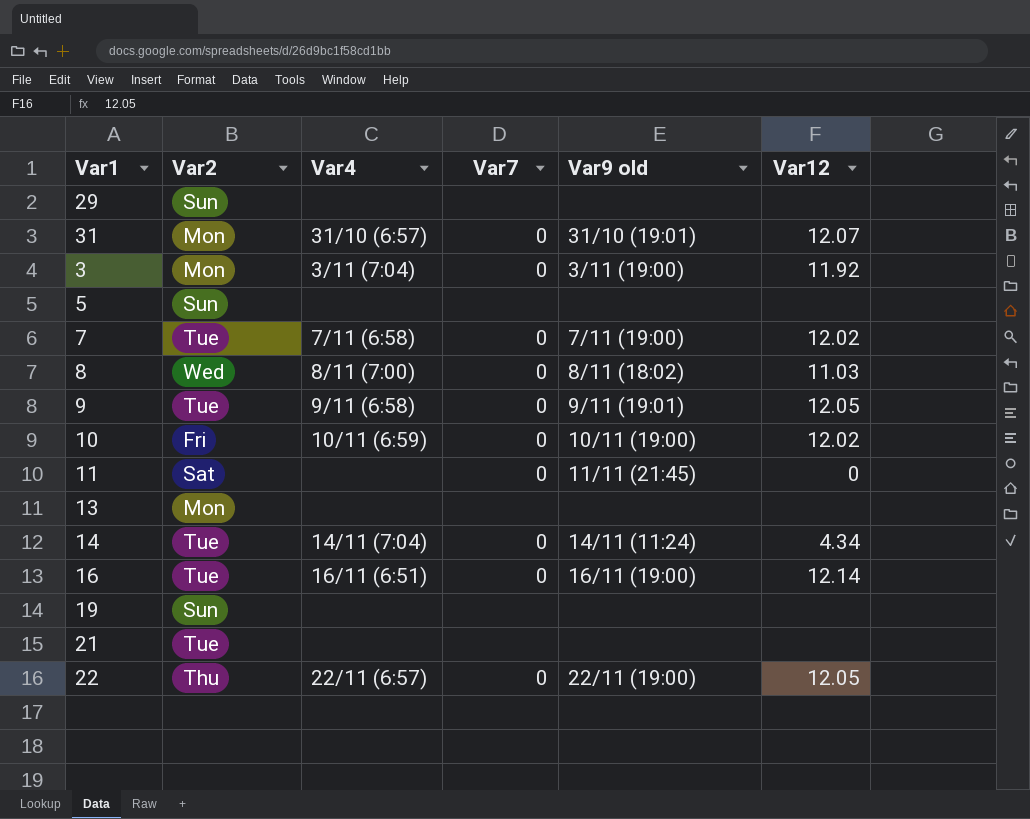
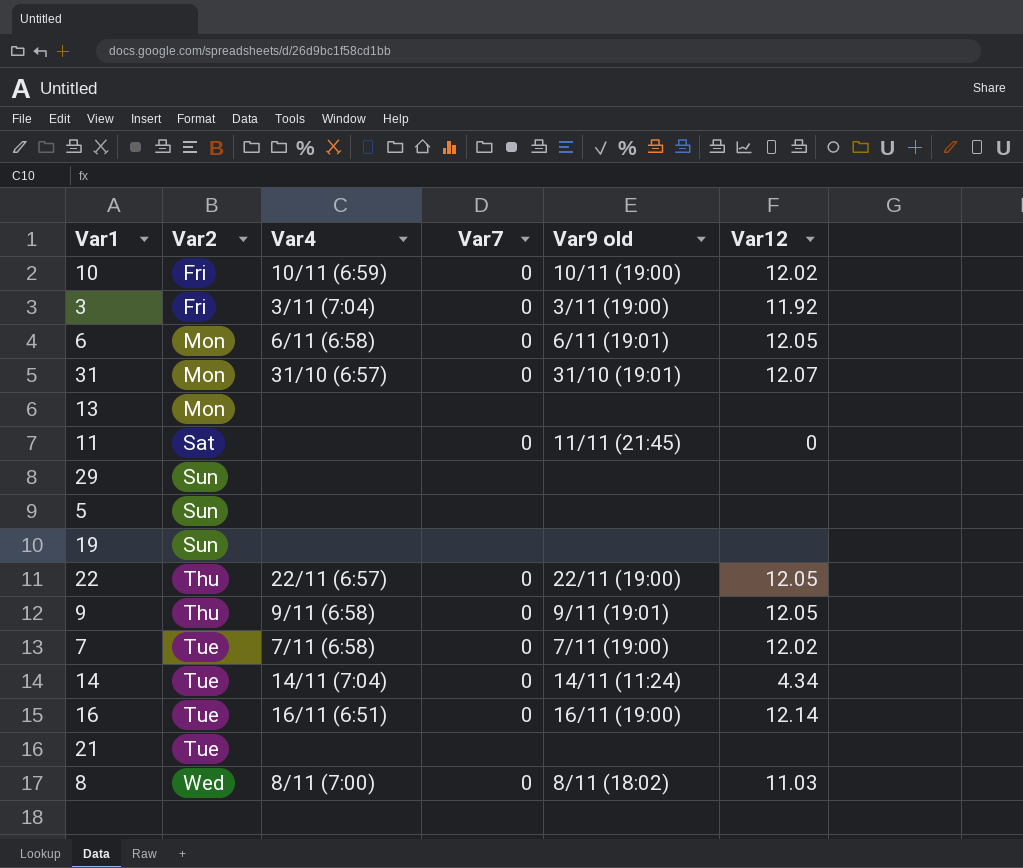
row order: none -> Var2 ascending
3 | Var2: Mon -> Fri
row 6: none -> Mon | 6/11 (6:58) | 0 | 6/11 (19:01) | 12.05
9 | Var2: Tue -> Thu

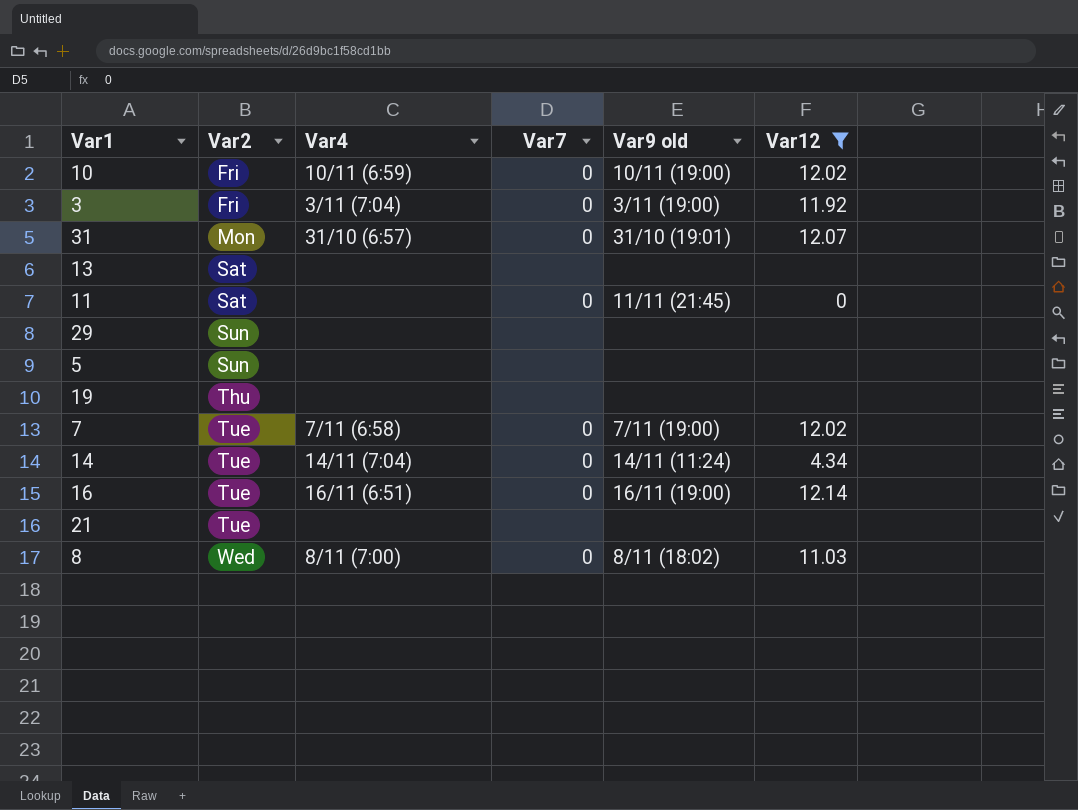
filter: none -> Var12 != 12.05
13 | Var2: Mon -> Sat
19 | Var2: Sun -> Thu

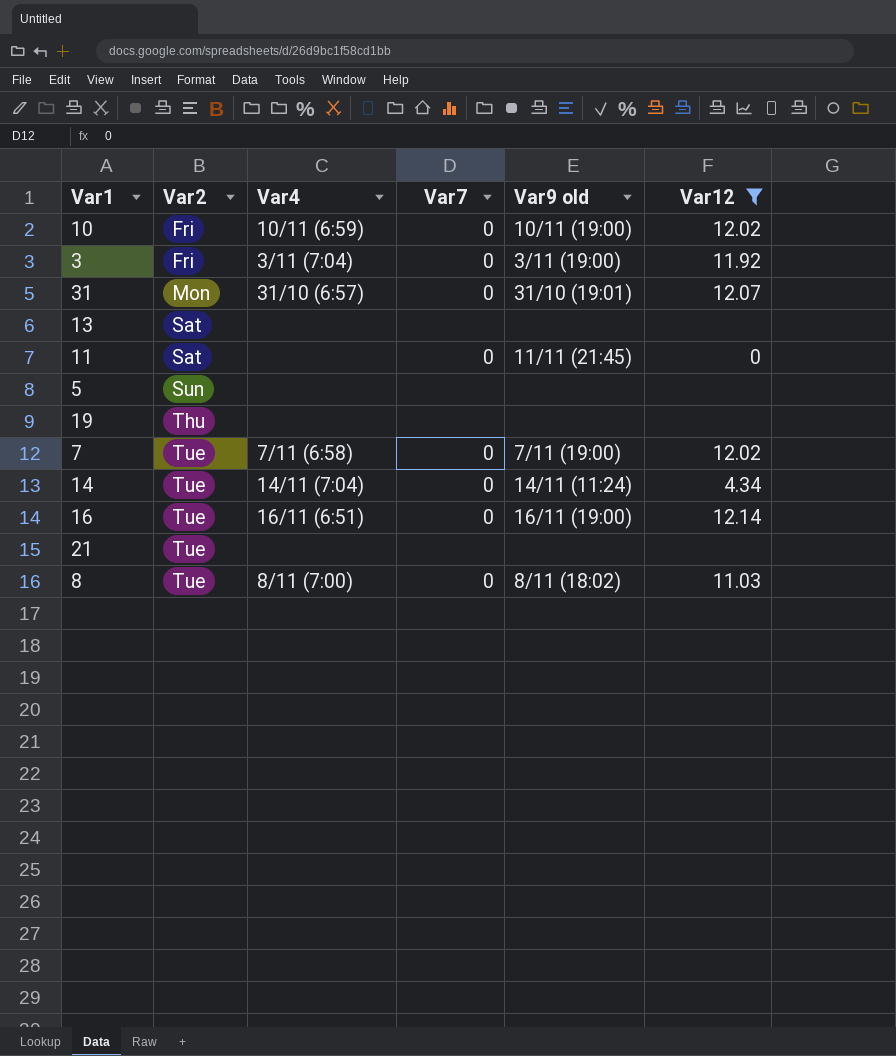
row 29: Sun | none | none | none | none -> none
8 | Var2: Wed -> Tue

